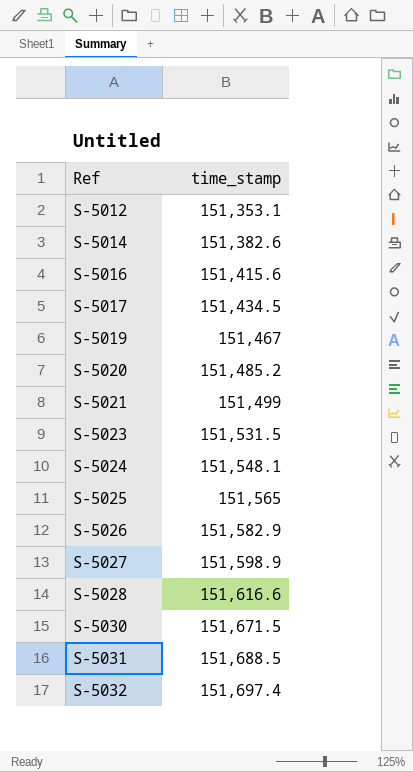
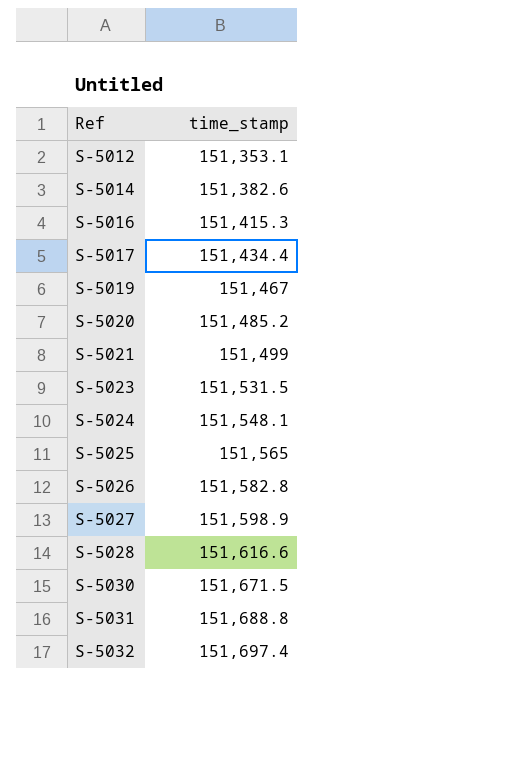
S-5016 | time_stamp: 151,415.6 -> 151,415.3
S-5017 | time_stamp: 151,434.5 -> 151,434.4
S-5026 | time_stamp: 151,582.9 -> 151,582.8
S-5031 | time_stamp: 151,688.5 -> 151,688.8

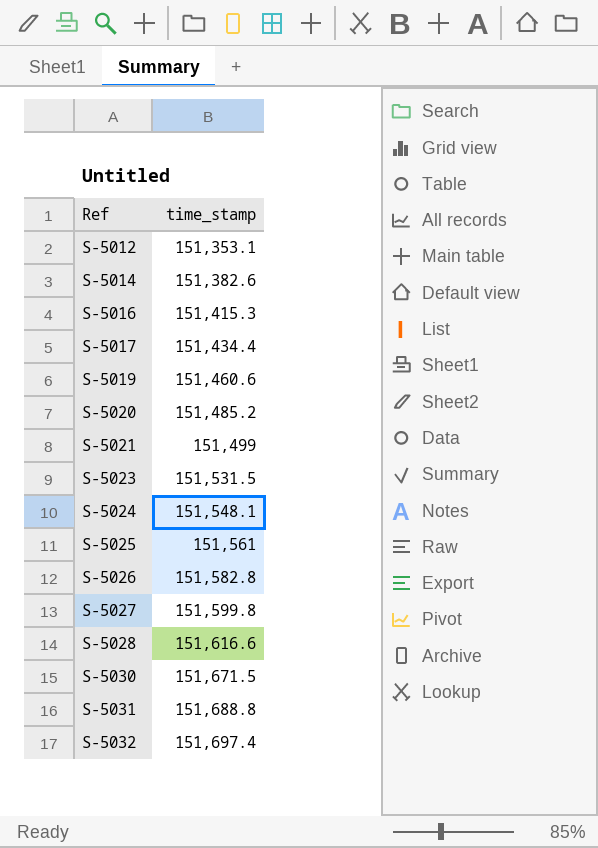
S-5019 | time_stamp: 151,467 -> 151,460.6
S-5025 | time_stamp: 151,565 -> 151,561
S-5027 | time_stamp: 151,598.9 -> 151,599.8

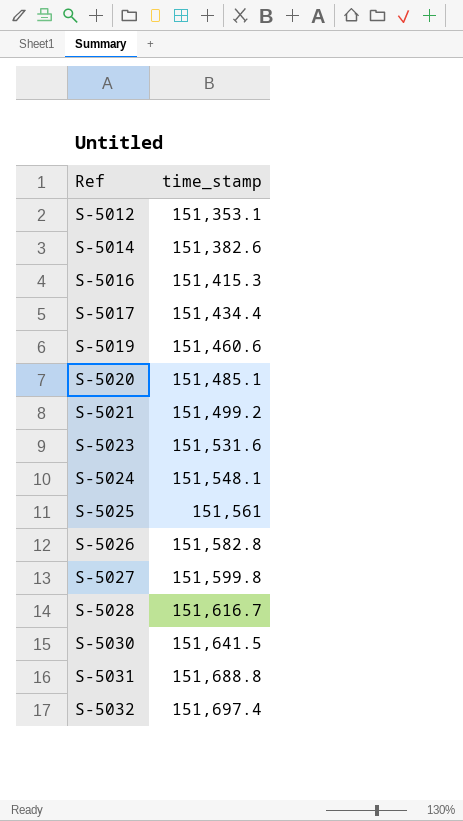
S-5020 | time_stamp: 151,485.2 -> 151,485.1
S-5021 | time_stamp: 151,499 -> 151,499.2
S-5023 | time_stamp: 151,531.5 -> 151,531.6
S-5028 | time_stamp: 151,616.6 -> 151,616.7
S-5030 | time_stamp: 151,671.5 -> 151,641.5

